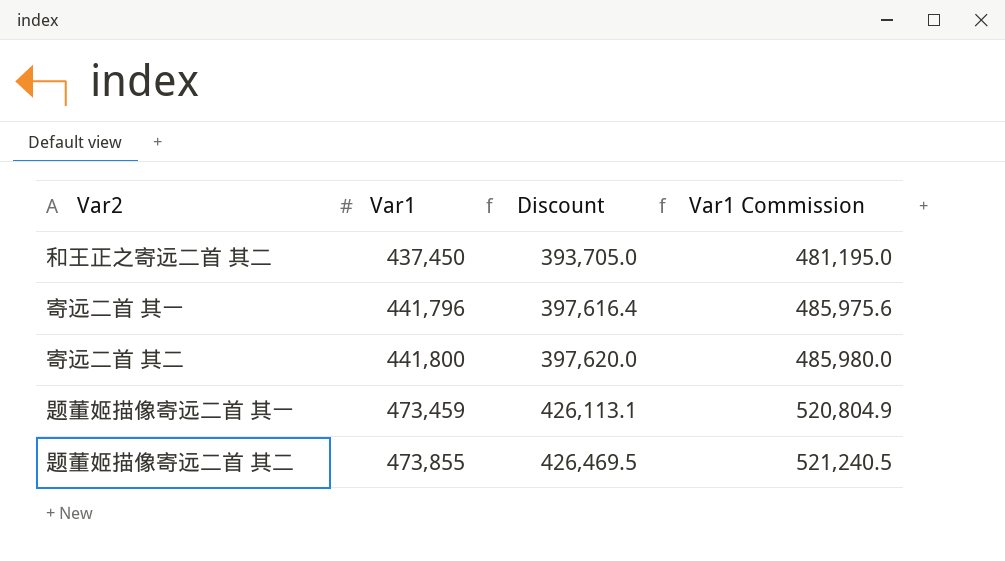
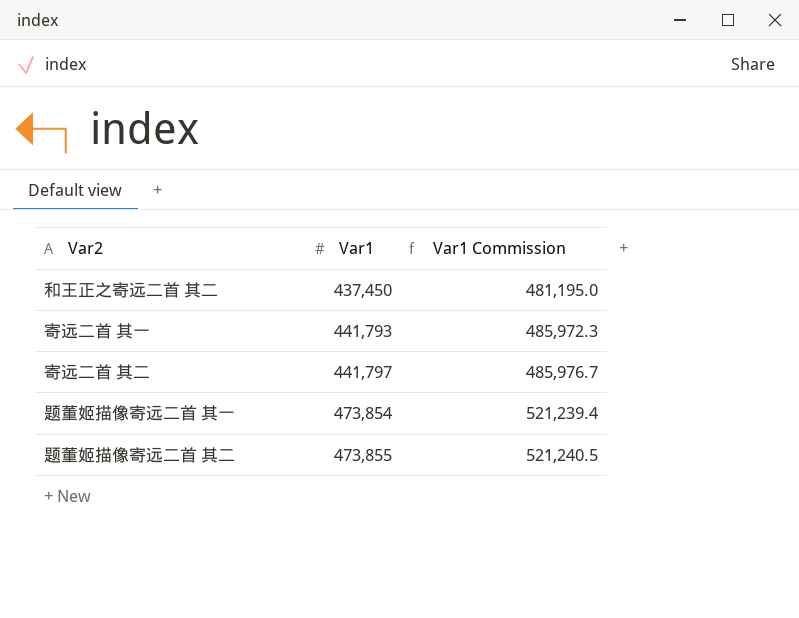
column Discount | formula: [Var1] * 0.9 -> none
寄远二首 其一 | Var1: 441,796 -> 441,793
寄远二首 其一 | Var1 Commission: 485,975.6 -> 485,972.3
寄远二首 其二 | Var1: 441,800 -> 441,797
寄远二首 其二 | Var1 Commission: 485,980.0 -> 485,976.7
题董姬描像寄远二首 其一 | Var1: 473,459 -> 473,854
题董姬描像寄远二首 其一 | Var1 Commission: 520,804.9 -> 521,239.4

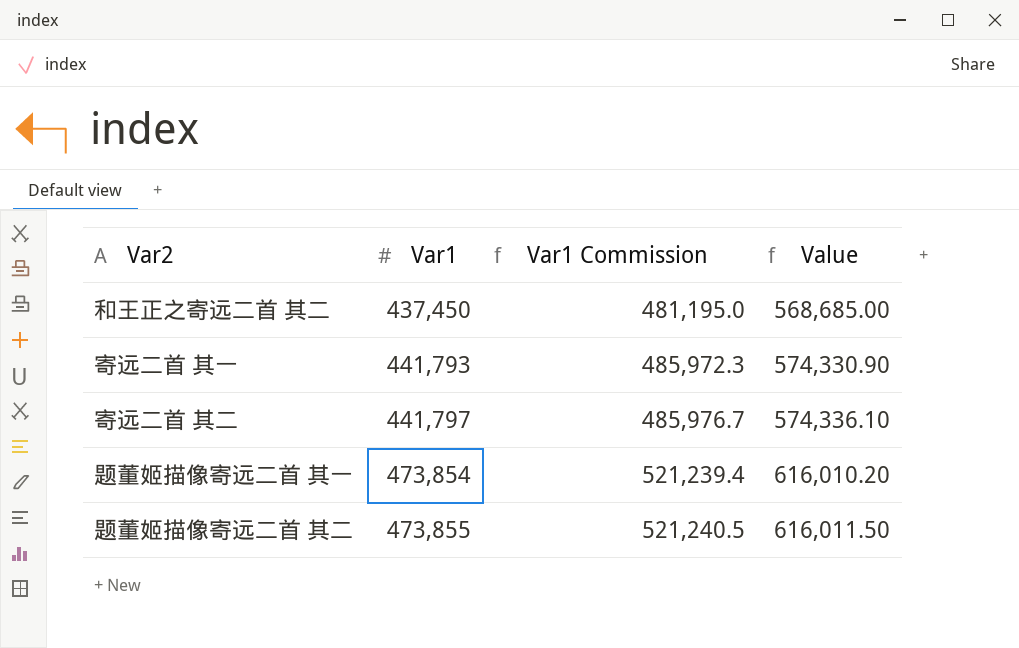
column Value | formula: none -> [Var1] * 1.3

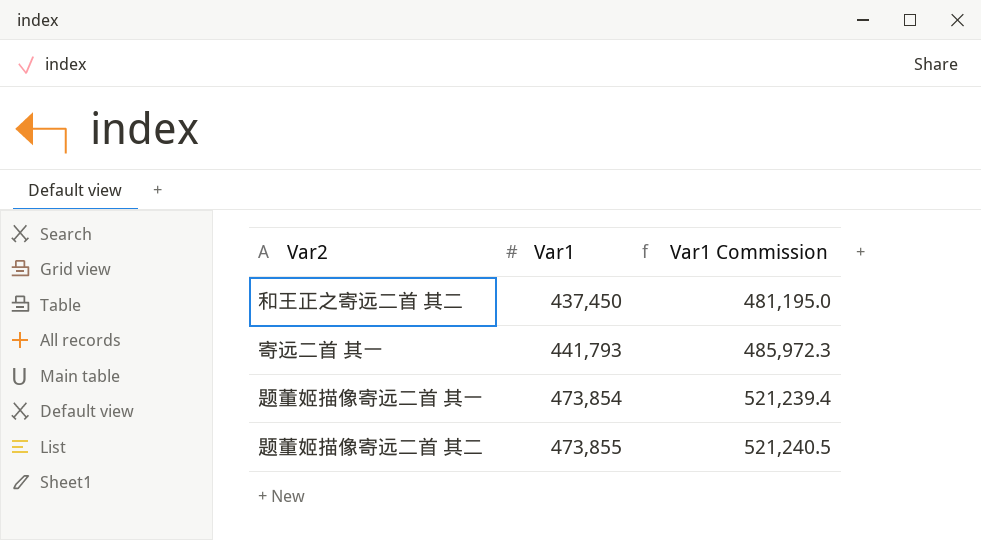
column Value | formula: [Var1] * 1.3 -> none
row 寄远二首 其二: 441,797 | 485,976.7 | 574,336.10 -> none

